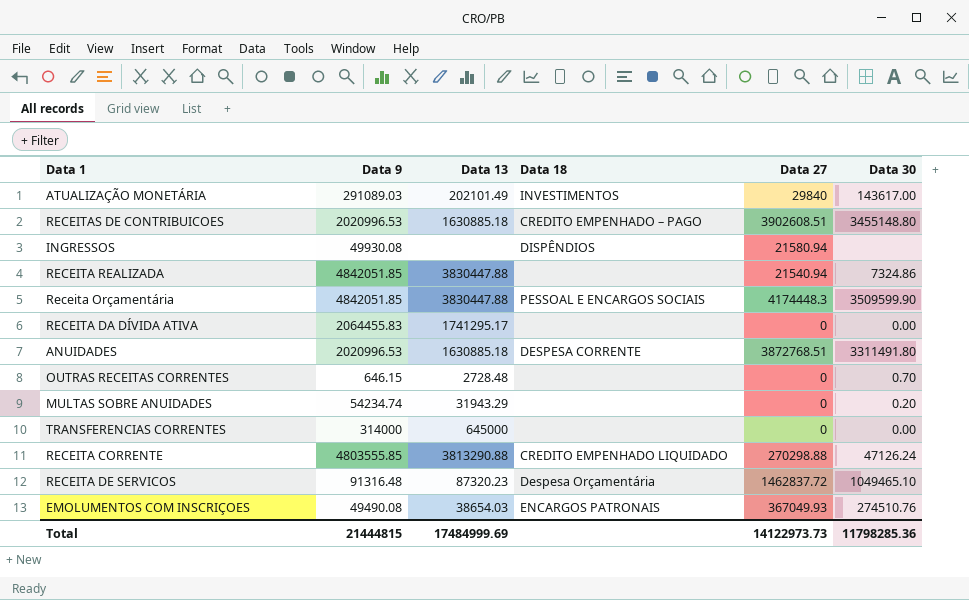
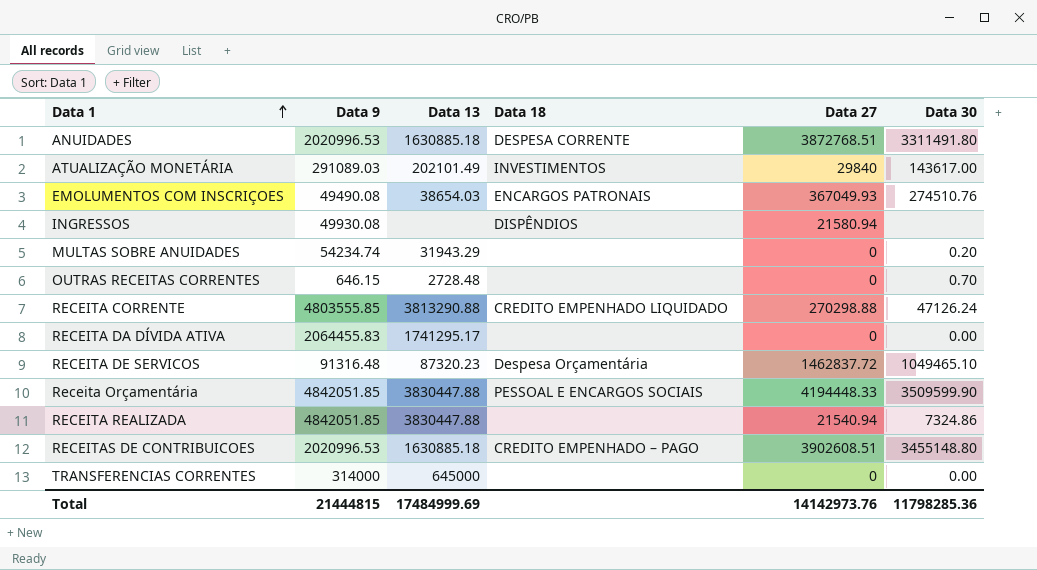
row order: none -> Data 1 ascending
Receita Orçamentária | Data 27: 4174448.3 -> 4194448.33
Total | Data 27: 14122973.73 -> 14142973.76

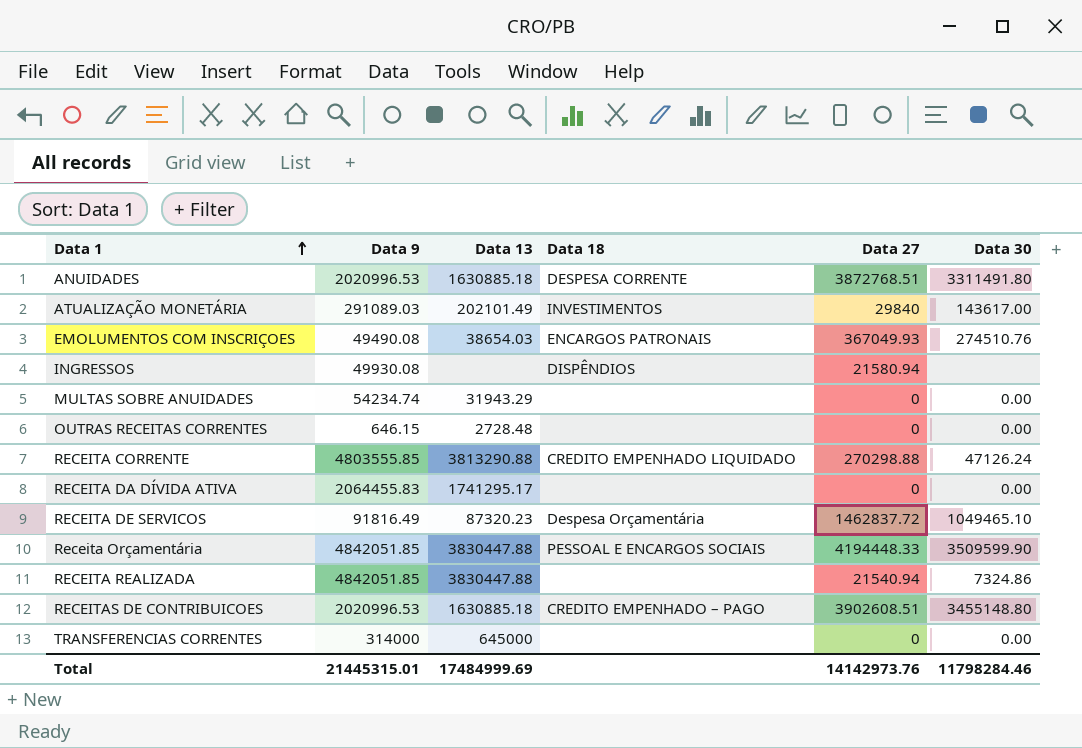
MULTAS SOBRE ANUIDADES | Data 30: 0.20 -> 0.00
OUTRAS RECEITAS CORRENTES | Data 30: 0.70 -> 0.00
RECEITA DE SERVICOS | Data 9: 91316.48 -> 91816.49
Total | Data 9: 21444815 -> 21445315.01
Total | Data 30: 11798285.36 -> 11798284.46

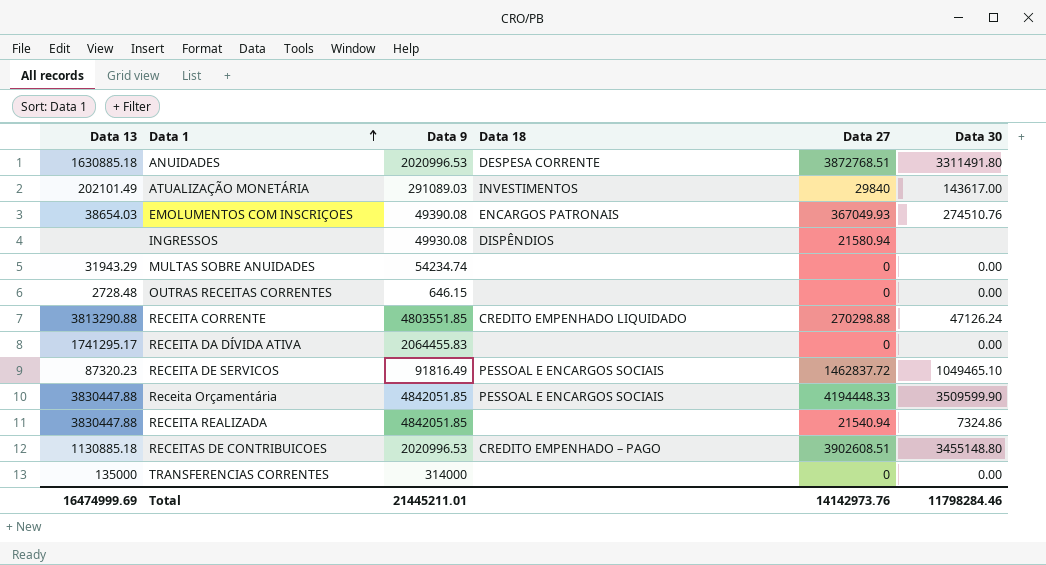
column Data 13 | position: 3 -> 1
EMOLUMENTOS COM INSCRIÇOES | Data 9: 49490.08 -> 49390.08
RECEITA CORRENTE | Data 9: 4803555.85 -> 4803551.85
RECEITA DE SERVICOS | Data 18: Despesa Orçamentária -> PESSOAL E ENCARGOS SOCIAIS
RECEITAS DE CONTRIBUICOES | Data 13: 1630885.18 -> 1130885.18
TRANSFERENCIAS CORRENTES | Data 13: 645000 -> 135000
Total | Data 13: 17484999.69 -> 16474999.69
Total | Data 9: 21445315.01 -> 21445211.01

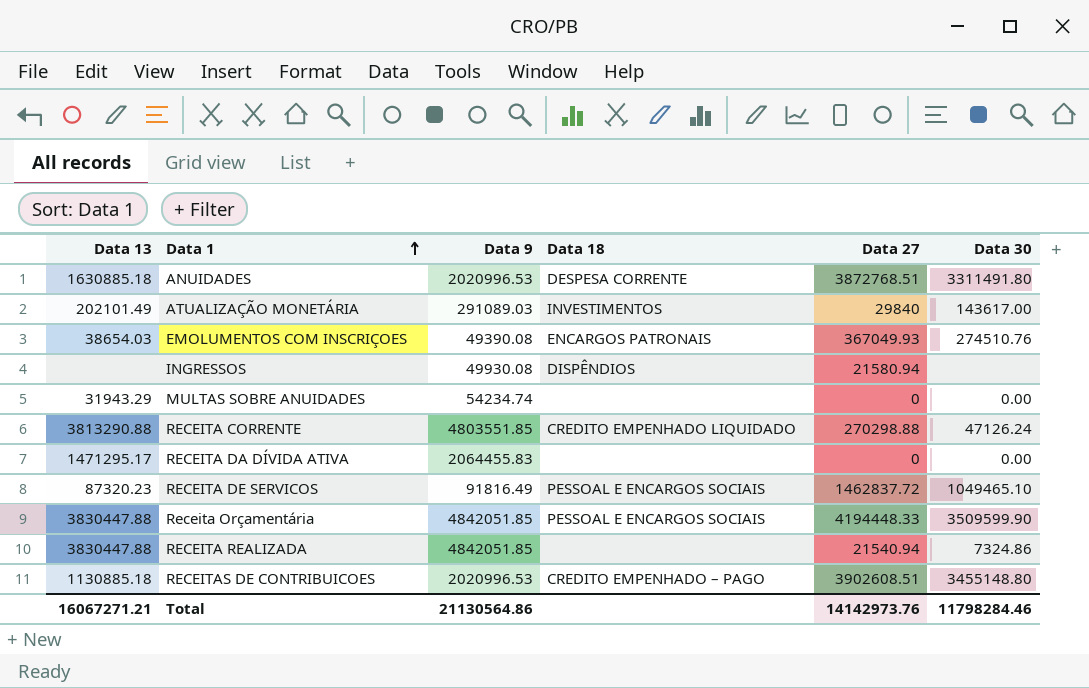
row OUTRAS RECEITAS CORRENTES: 2728.48 | 646.15 | none | 0 | 0.00 -> none
row TRANSFERENCIAS CORRENTES: 135000 | 314000 | none | 0 | 0.00 -> none
RECEITA DA DÍVIDA ATIVA | Data 13: 1741295.17 -> 1471295.17
Total | Data 13: 16474999.69 -> 16067271.21
Total | Data 9: 21445211.01 -> 21130564.86

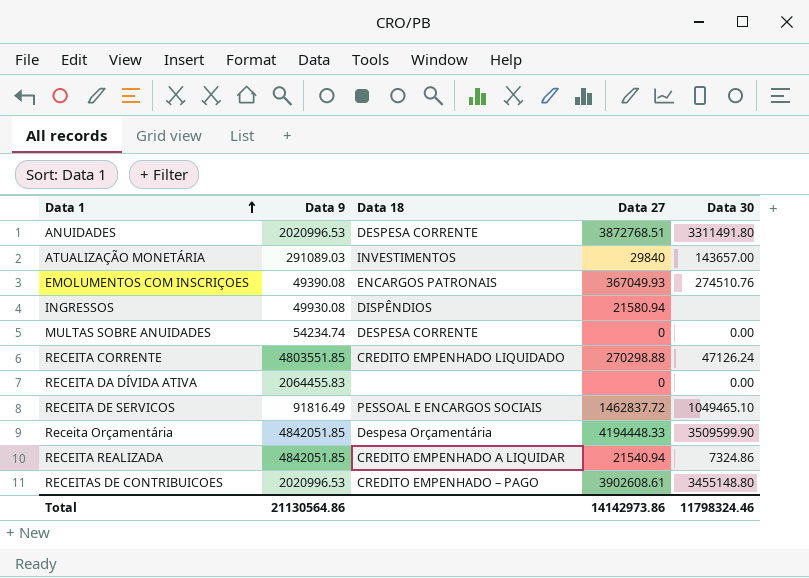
column Data 13 | position: 1 -> none
ATUALIZAÇÃO MONETÁRIA | Data 30: 143617.00 -> 143657.00
MULTAS SOBRE ANUIDADES | Data 18: none -> DESPESA CORRENTE
Receita Orçamentária | Data 18: PESSOAL E ENCARGOS SOCIAIS -> Despesa Orçamentária
RECEITA REALIZADA | Data 18: none -> CREDITO EMPENHADO A LIQUIDAR
RECEITAS DE CONTRIBUICOES | Data 27: 3902608.51 -> 3902608.61
Total | Data 27: 14142973.76 -> 14142973.86
Total | Data 30: 11798284.46 -> 11798324.46

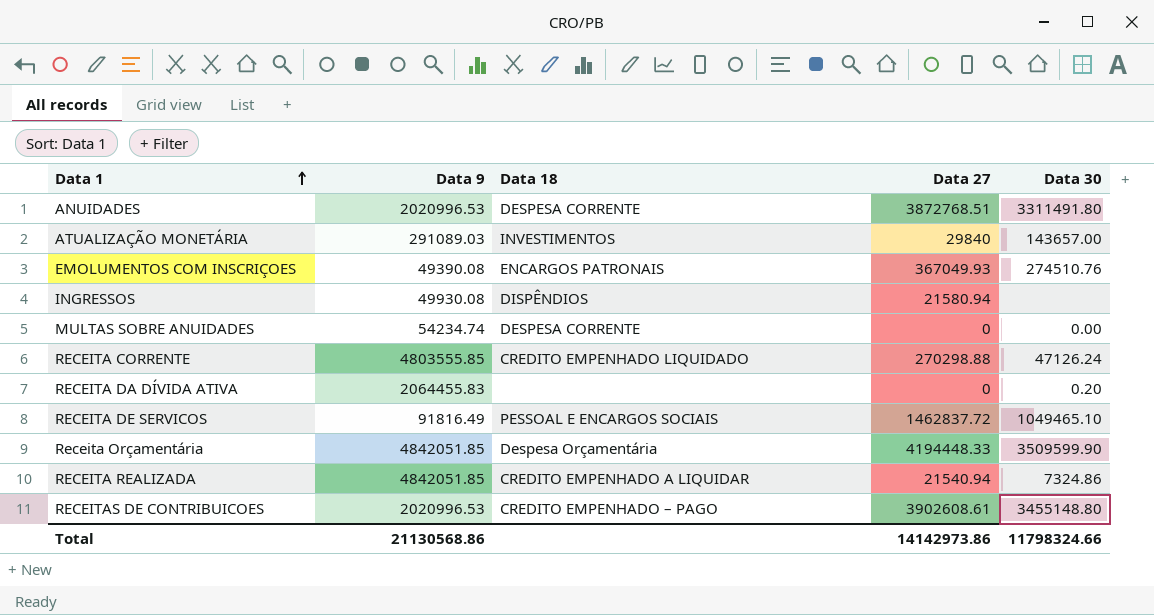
RECEITA CORRENTE | Data 9: 4803551.85 -> 4803555.85
RECEITA DA DÍVIDA ATIVA | Data 30: 0.00 -> 0.20
Total | Data 9: 21130564.86 -> 21130568.86
Total | Data 30: 11798324.46 -> 11798324.66

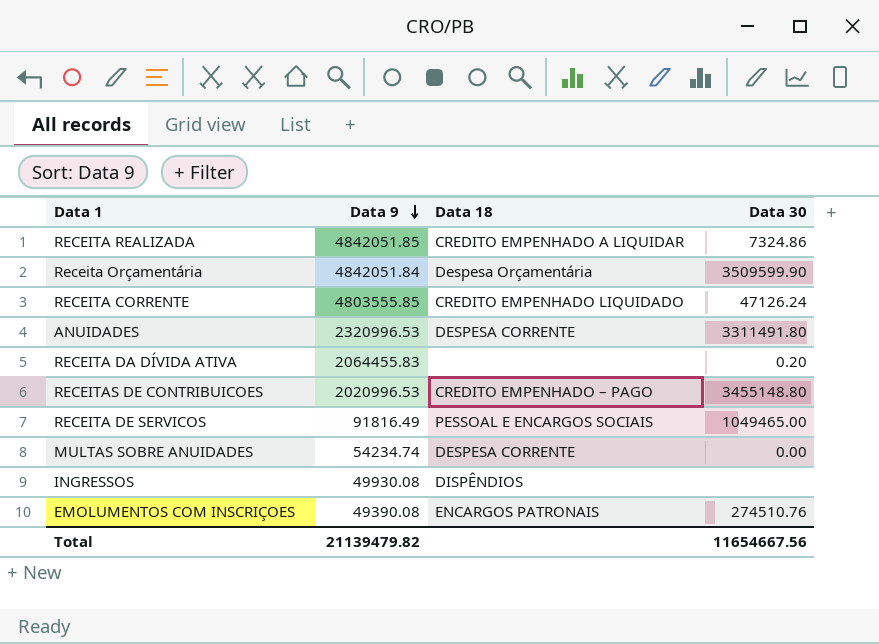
row order: Data 1 ascending -> Data 9 descending
column Data 27 | position: 4 -> none
row ATUALIZAÇÃO MONETÁRIA: 291089.03 | INVESTIMENTOS | 29840 | 143657.00 -> none
Receita Orçamentária | Data 9: 4842051.85 -> 4842051.84
ANUIDADES | Data 9: 2020996.53 -> 2320996.53
RECEITA DE SERVICOS | Data 30: 1049465.10 -> 1049465.00
Total | Data 9: 21130568.86 -> 21139479.82
Total | Data 30: 11798324.66 -> 11654667.56

